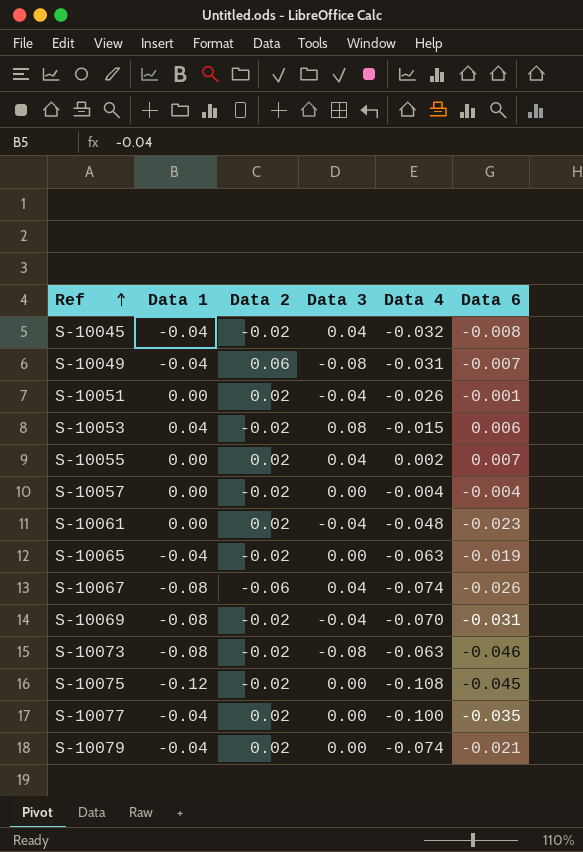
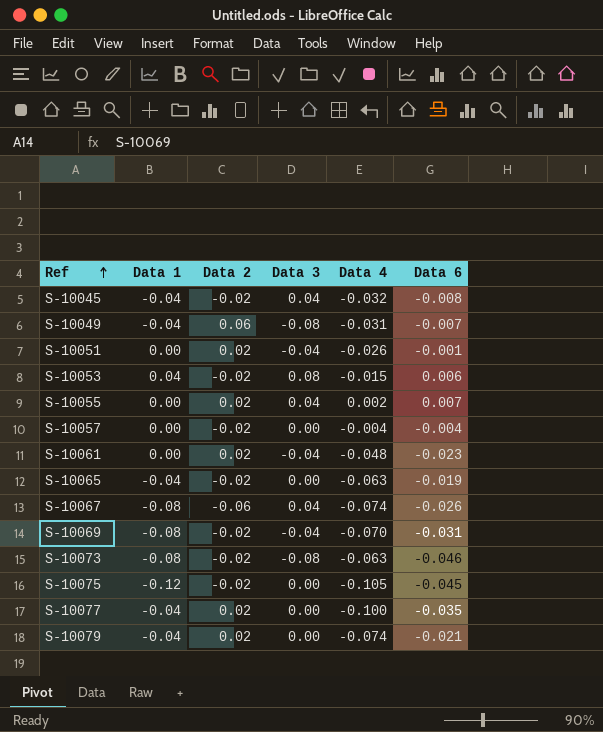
S-10075 | Data 4: -0.108 -> -0.105

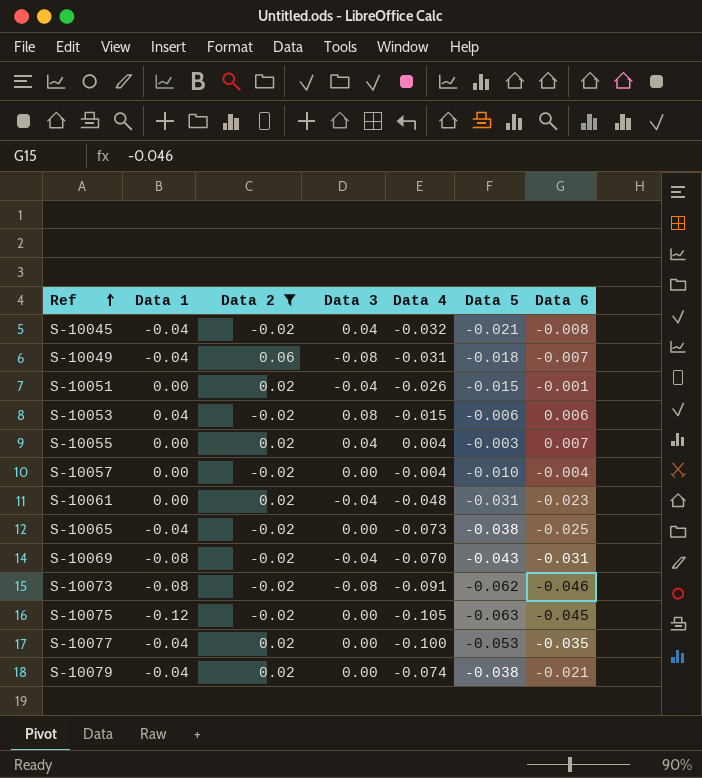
filter: none -> Data 2 != -0.06
column Data 5 | position: none -> 6
S-10055 | Data 4: 0.002 -> 0.004
S-10065 | Data 4: -0.063 -> -0.073
S-10065 | Data 6: -0.019 -> -0.025
S-10073 | Data 4: -0.063 -> -0.091

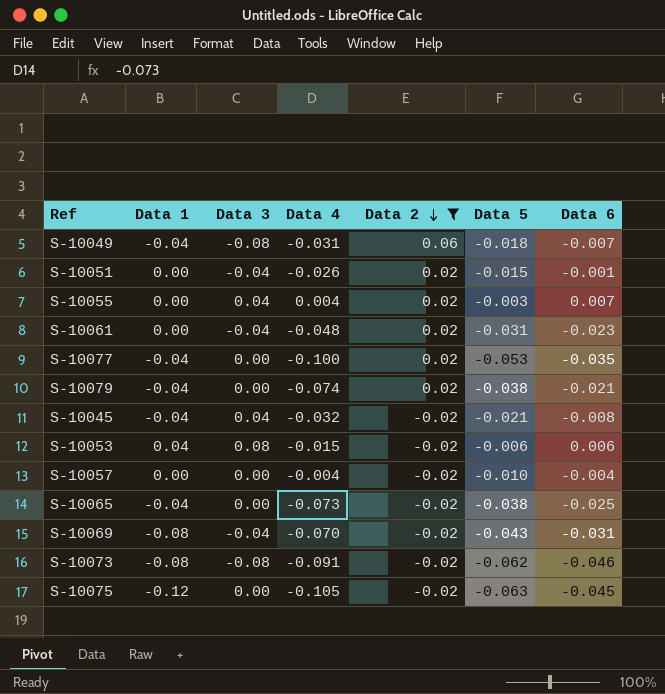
row order: Ref ascending -> Data 2 descending
column Data 2 | position: 3 -> 5

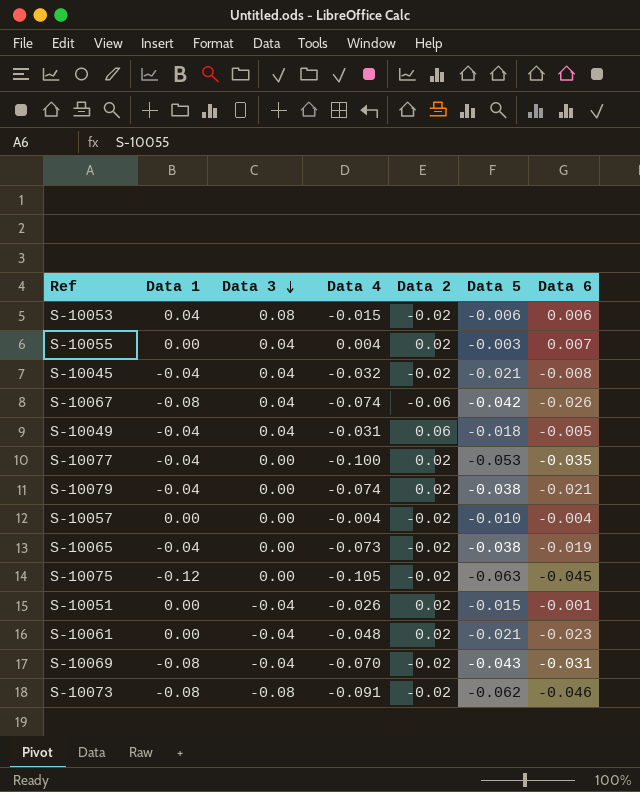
filter: Data 2 != -0.06 -> none
row order: Data 2 descending -> Data 3 descending
S-10049 | Data 3: -0.08 -> 0.04
S-10049 | Data 6: -0.007 -> -0.005
S-10065 | Data 6: -0.025 -> -0.019
S-10061 | Data 5: -0.031 -> -0.021

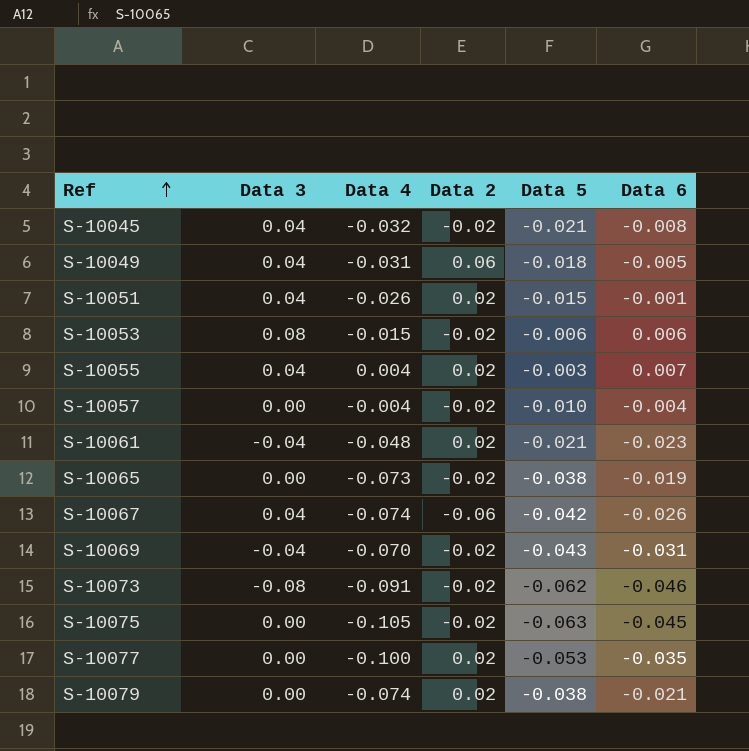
row order: Data 3 descending -> Ref ascending
column Data 1 | position: 2 -> none
S-10051 | Data 3: -0.04 -> 0.04

